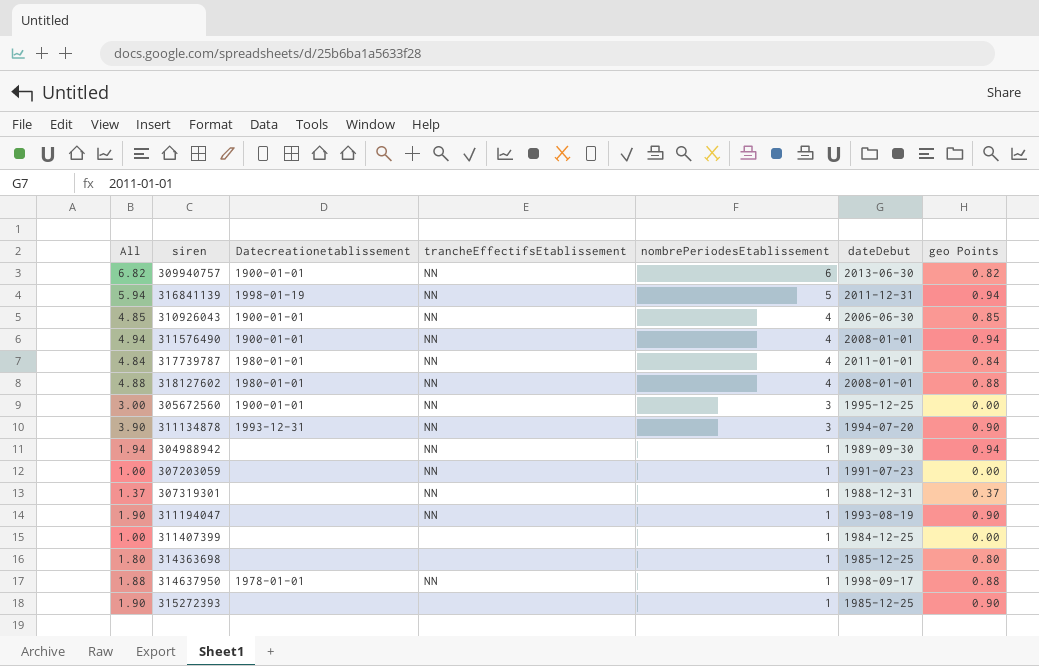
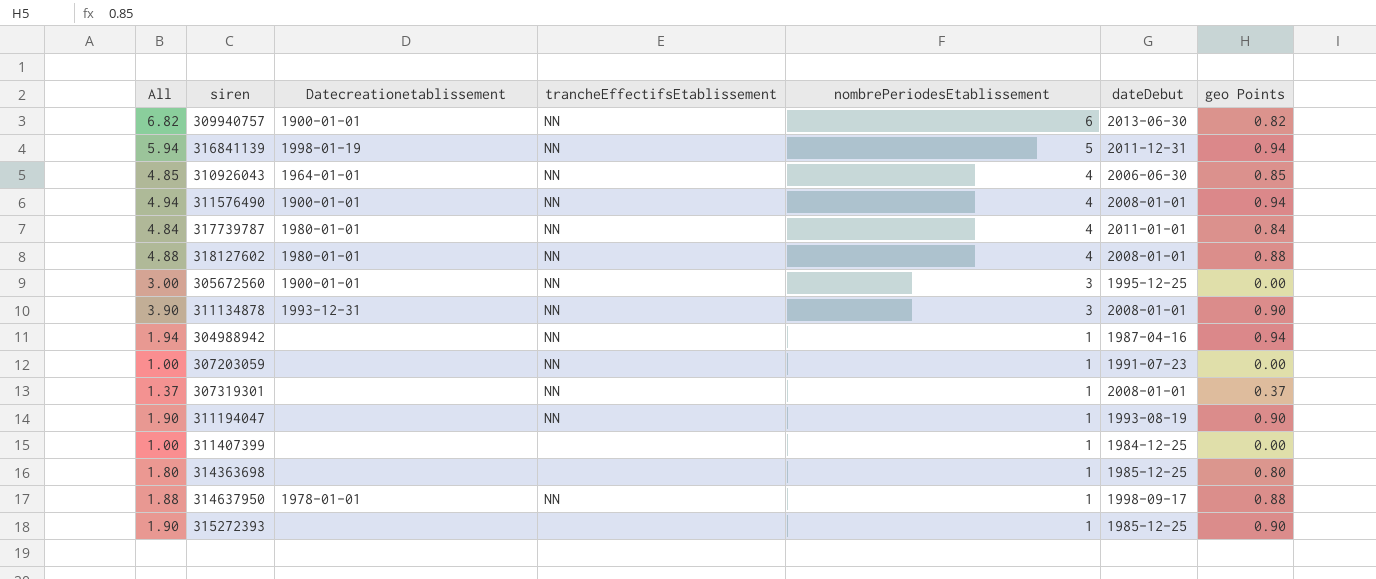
310926043 | Datecreationetablissement: 1900-01-01 -> 1964-01-01
311134878 | dateDebut: 1994-07-20 -> 2008-01-01
304988942 | dateDebut: 1989-09-30 -> 1987-04-16
307319301 | dateDebut: 1988-12-31 -> 2008-01-01

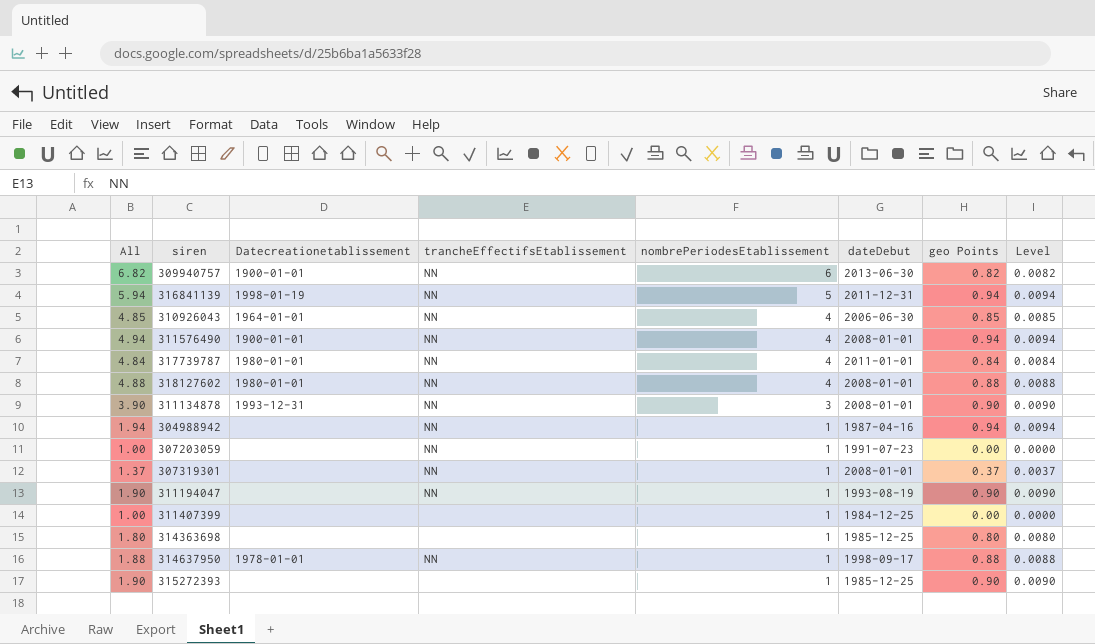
column Level | formula: none -> [geo Points] * 0.01
row 305672560: 3.00 | 1900-01-01 | NN | 3 | 1995-12-25 | 0.00 -> none

